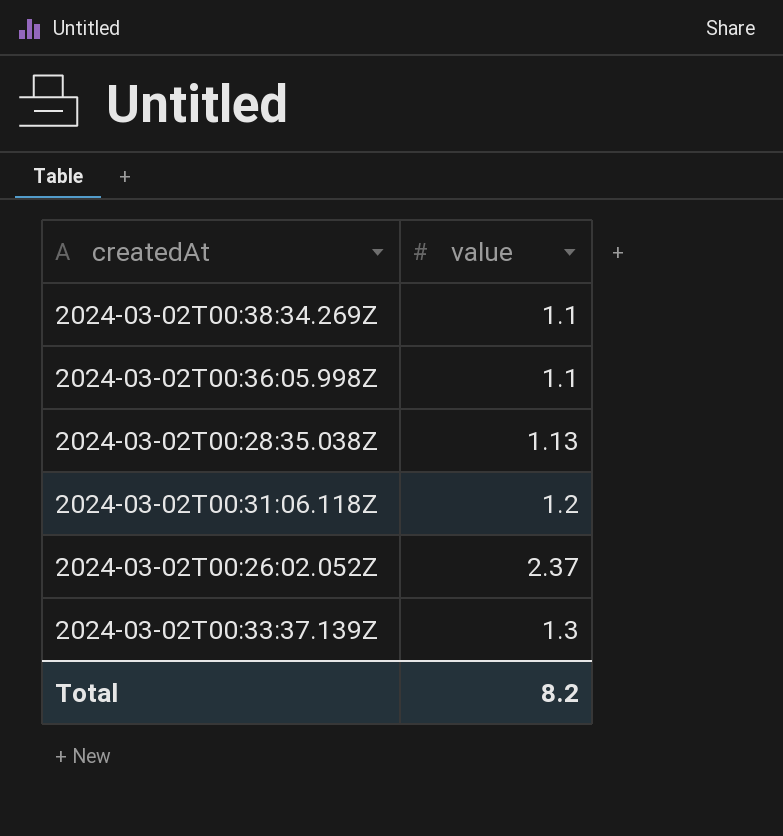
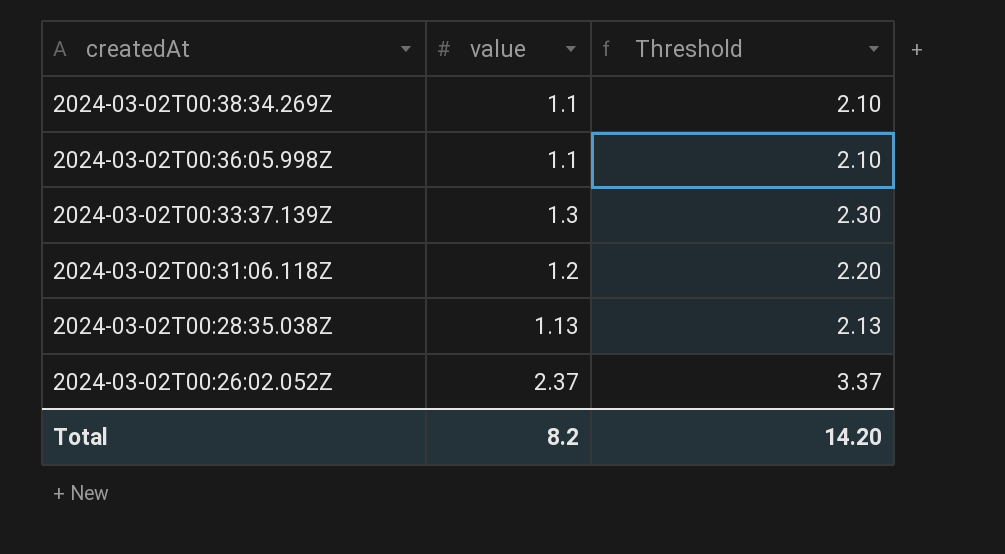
row order: none -> createdAt descending
column Threshold | formula: none -> [value] + 1

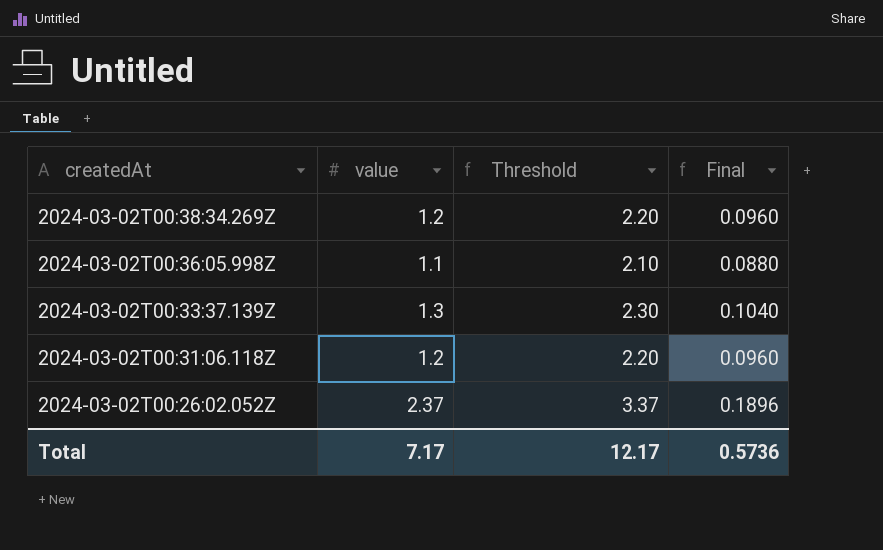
column Final | formula: none -> [value] * 0.08
row 2024-03-02T00:28:35.038Z: 1.13 | 2.13 -> none
2024-03-02T00:38:34.269Z | value: 1.1 -> 1.2
2024-03-02T00:38:34.269Z | Threshold: 2.10 -> 2.20
Total | value: 8.2 -> 7.17
Total | Threshold: 14.20 -> 12.17

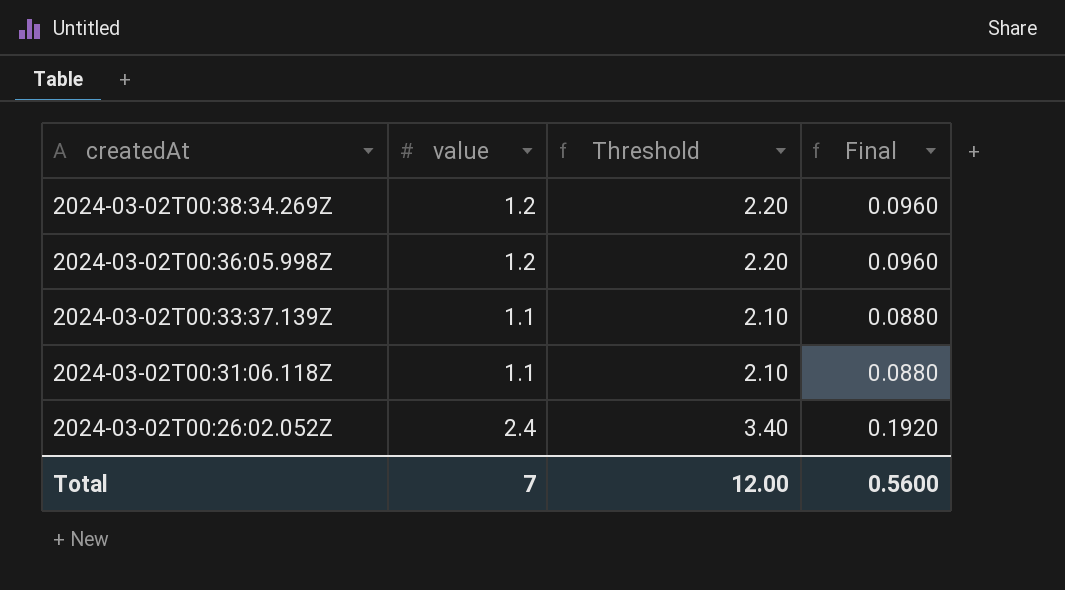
2024-03-02T00:36:05.998Z | value: 1.1 -> 1.2
2024-03-02T00:36:05.998Z | Threshold: 2.10 -> 2.20
2024-03-02T00:36:05.998Z | Final: 0.0880 -> 0.0960
2024-03-02T00:33:37.139Z | value: 1.3 -> 1.1
2024-03-02T00:33:37.139Z | Threshold: 2.30 -> 2.10
2024-03-02T00:33:37.139Z | Final: 0.1040 -> 0.0880
2024-03-02T00:31:06.118Z | value: 1.2 -> 1.1
2024-03-02T00:31:06.118Z | Threshold: 2.20 -> 2.10
2024-03-02T00:31:06.118Z | Final: 0.0960 -> 0.0880
2024-03-02T00:26:02.052Z | value: 2.37 -> 2.4
2024-03-02T00:26:02.052Z | Threshold: 3.37 -> 3.40
2024-03-02T00:26:02.052Z | Final: 0.1896 -> 0.1920
Total | value: 7.17 -> 7
Total | Threshold: 12.17 -> 12.00
Total | Final: 0.5736 -> 0.5600

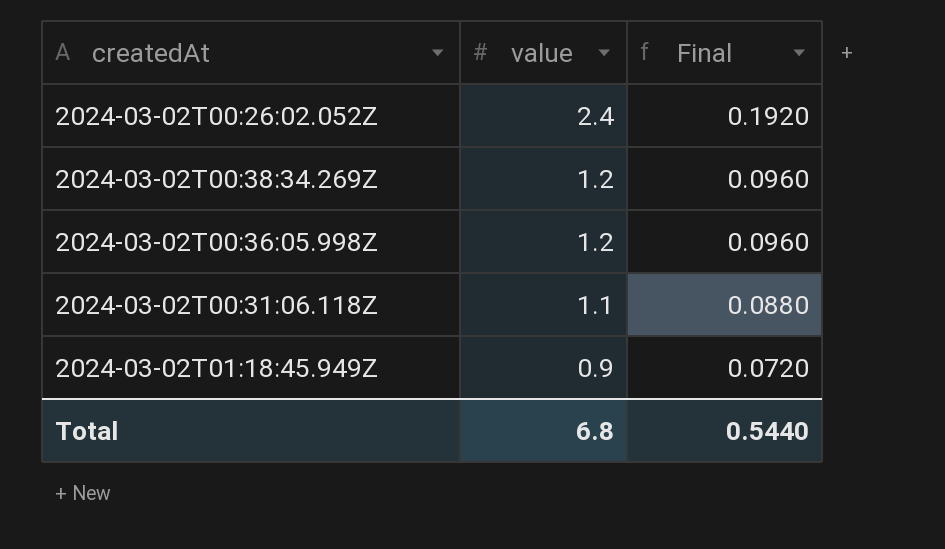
row order: createdAt descending -> value descending
column Threshold | formula: [value] + 1 -> none
row 2024-03-02T00:33:37.139Z: 1.1 | 2.10 | 0.0880 -> none
row 2024-03-02T01:18:45.949Z: none -> 0.9 | 0.0720
Total | value: 7 -> 6.8
Total | Final: 0.5600 -> 0.5440

